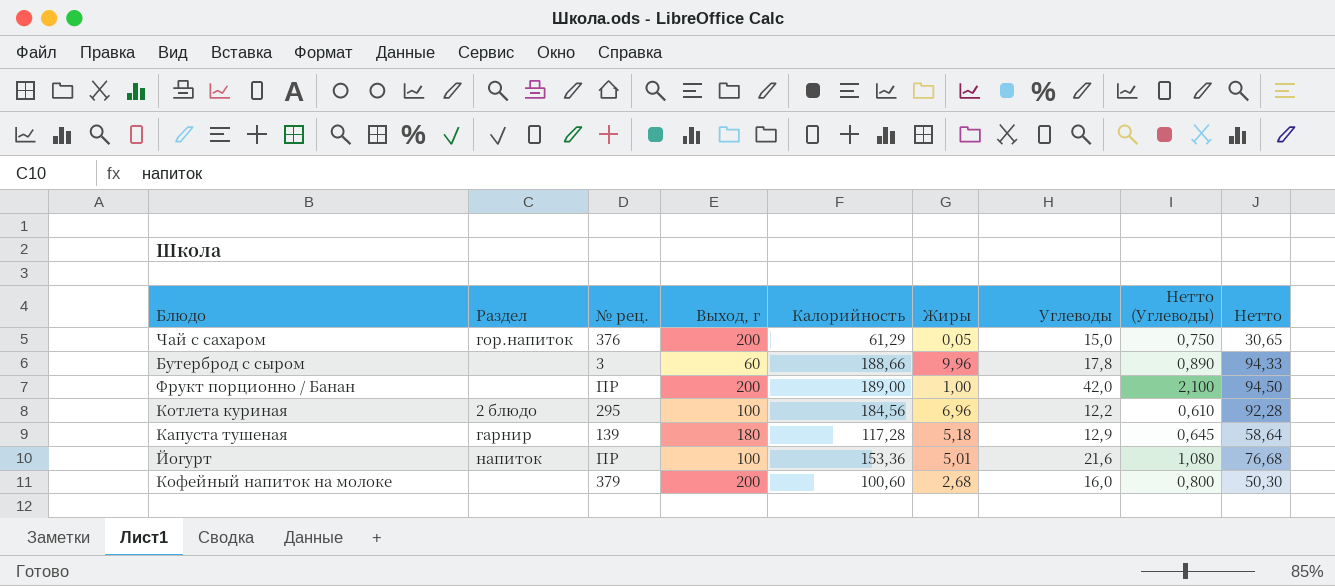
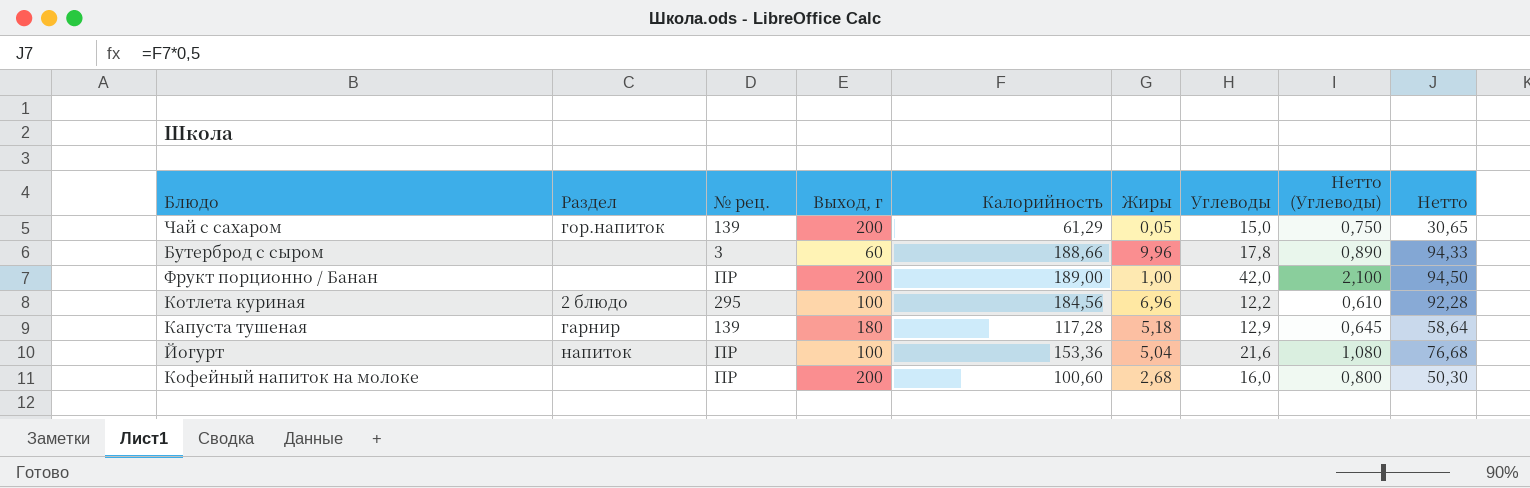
Чай с сахаром | № рец.: 376 -> 139
Йогурт | Жиры: 5,01 -> 5,04
Кофейный напиток на молоке | № рец.: 379 -> ПР

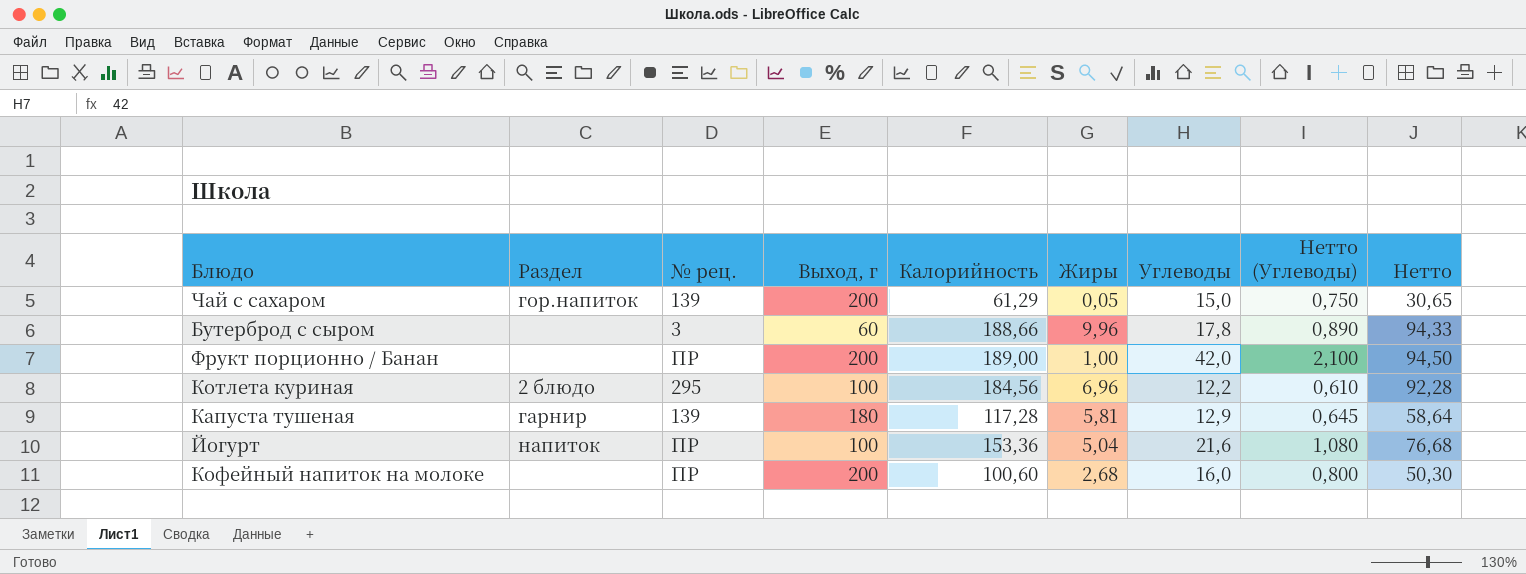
Капуста тушеная | Жиры: 5,18 -> 5,81

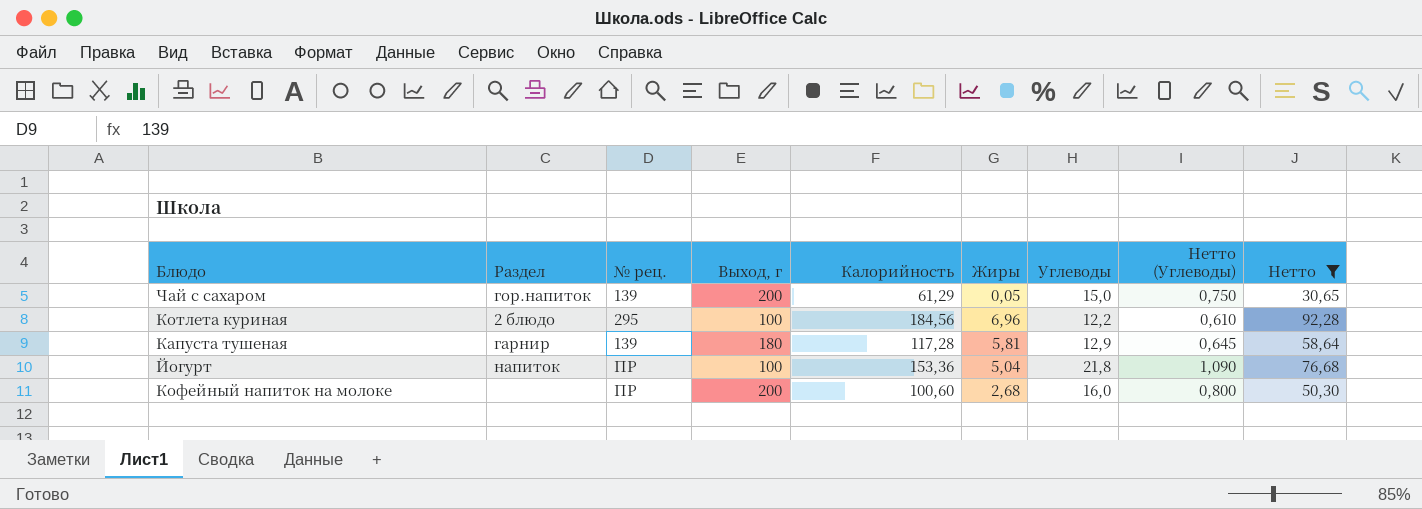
filter: none -> Нетто <= 92,28
Йогурт | Углеводы: 21,6 -> 21,8
Йогурт | Нетто (Углеводы): 1,080 -> 1,090

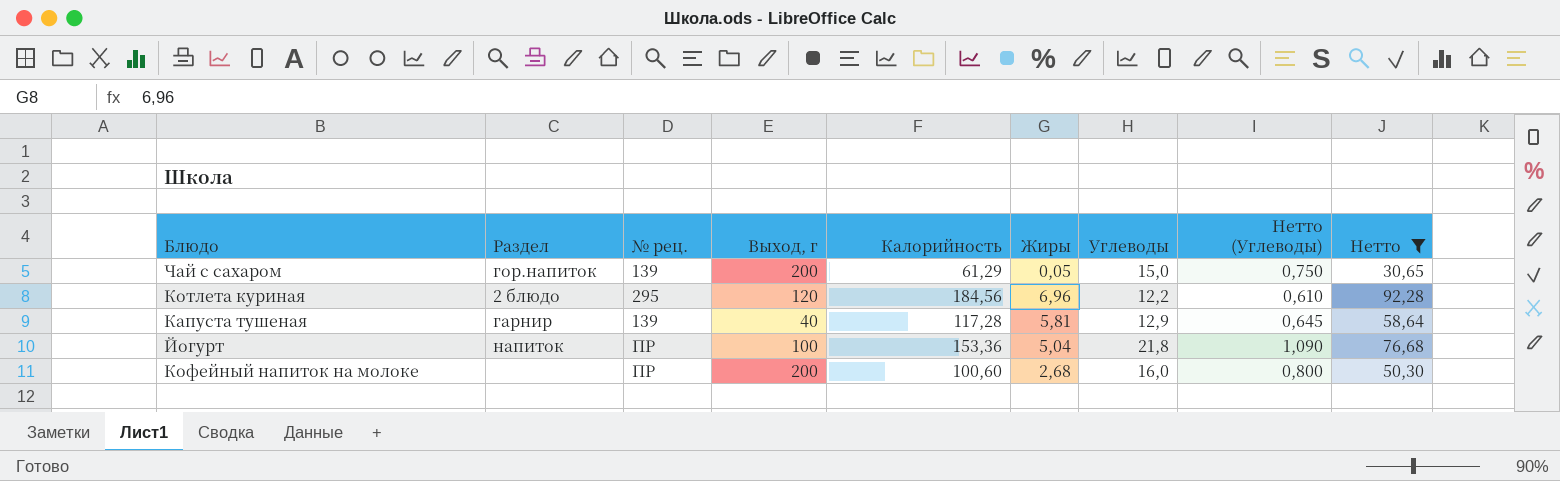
Котлета куриная | Выход, г: 100 -> 120
Капуста тушеная | Выход, г: 180 -> 40

